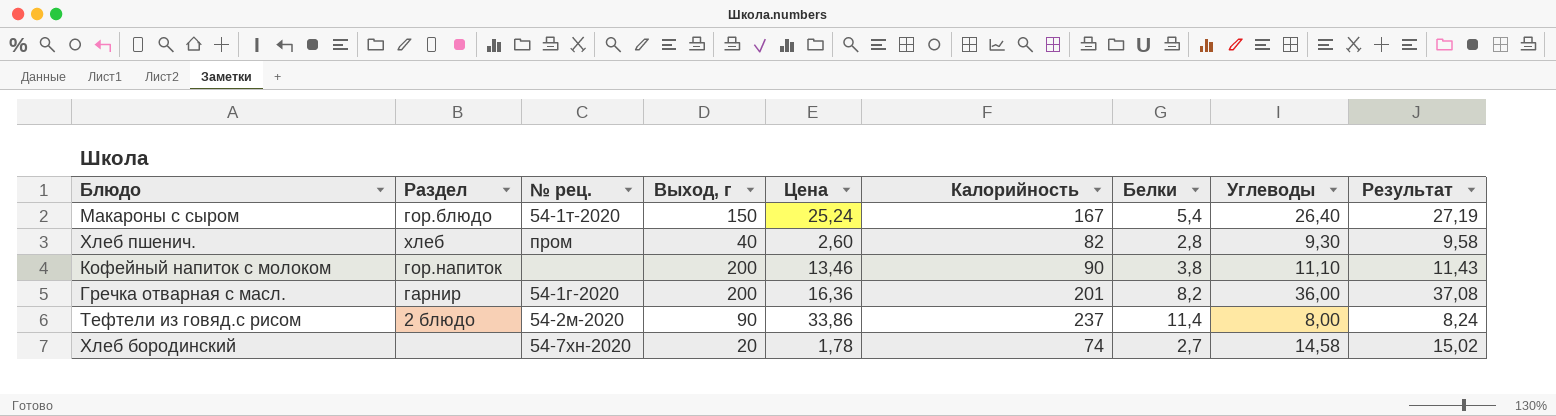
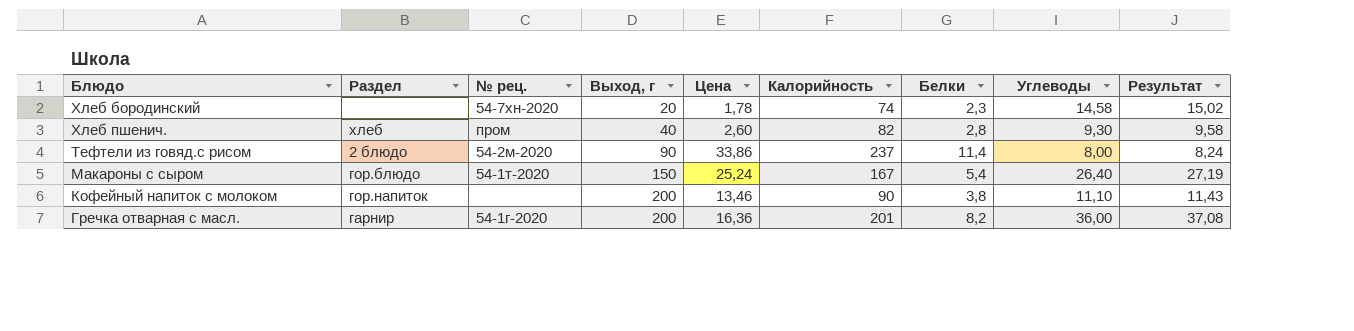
row order: none -> Выход, г ascending
Хлеб бородинский | Белки: 2,7 -> 2,3

